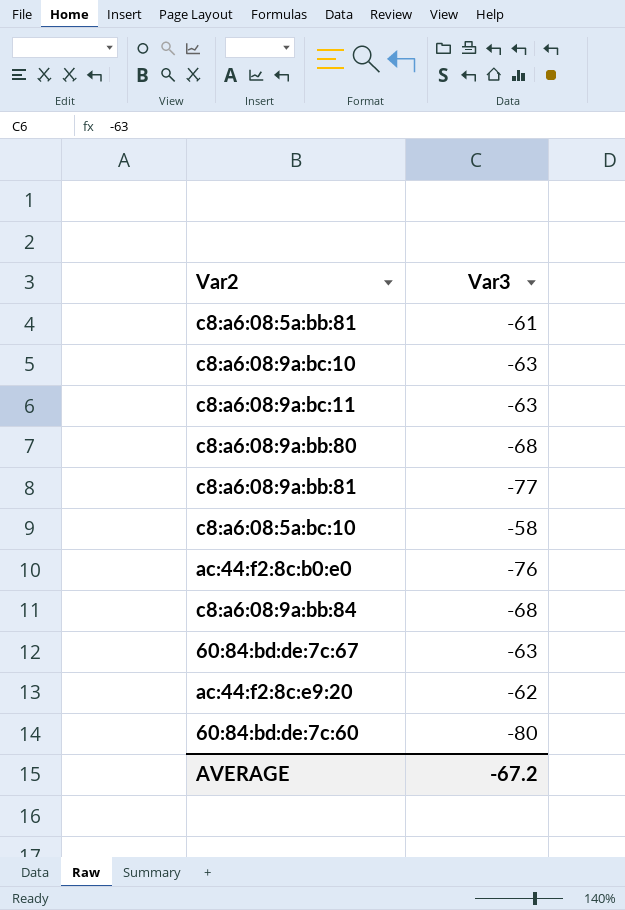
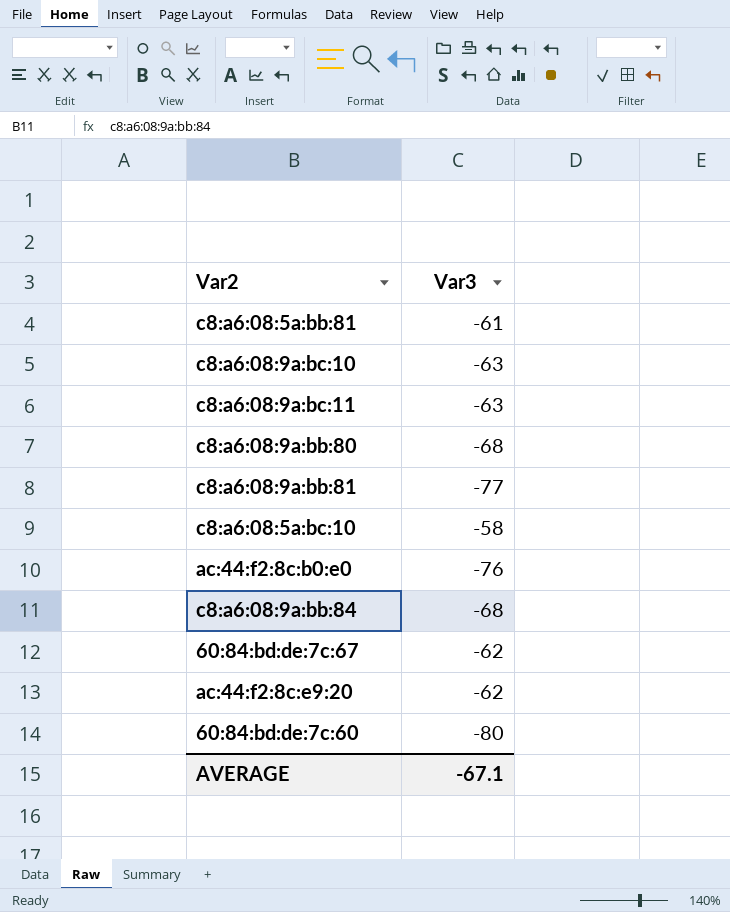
60:84:bd:de:7c:67 | Var3: -63 -> -62
AVERAGE | Var3: -67.2 -> -67.1

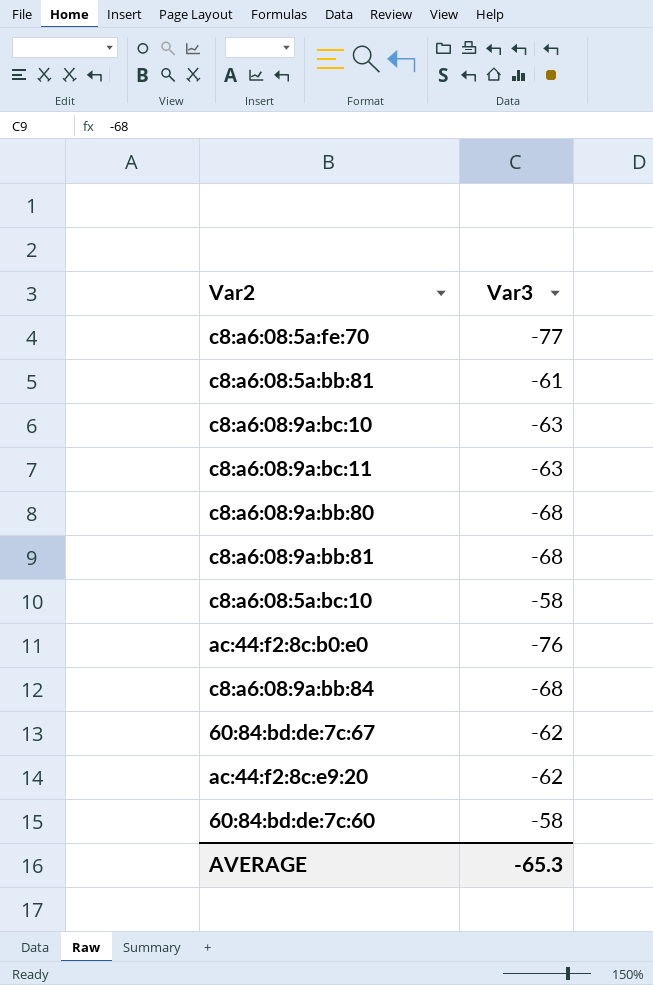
row c8:a6:08:5a:fe:70: none -> -77
c8:a6:08:9a:bb:81 | Var3: -77 -> -68
60:84:bd:de:7c:60 | Var3: -80 -> -58
AVERAGE | Var3: -67.1 -> -65.3

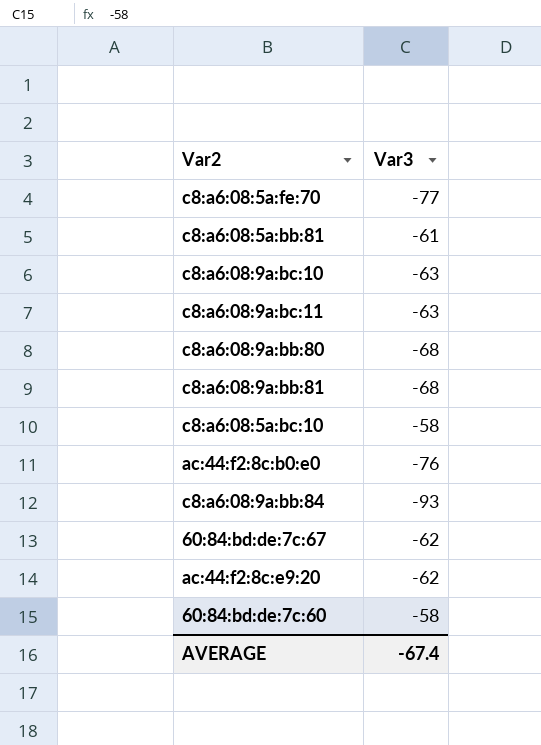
c8:a6:08:9a:bb:84 | Var3: -68 -> -93
AVERAGE | Var3: -65.3 -> -67.4

